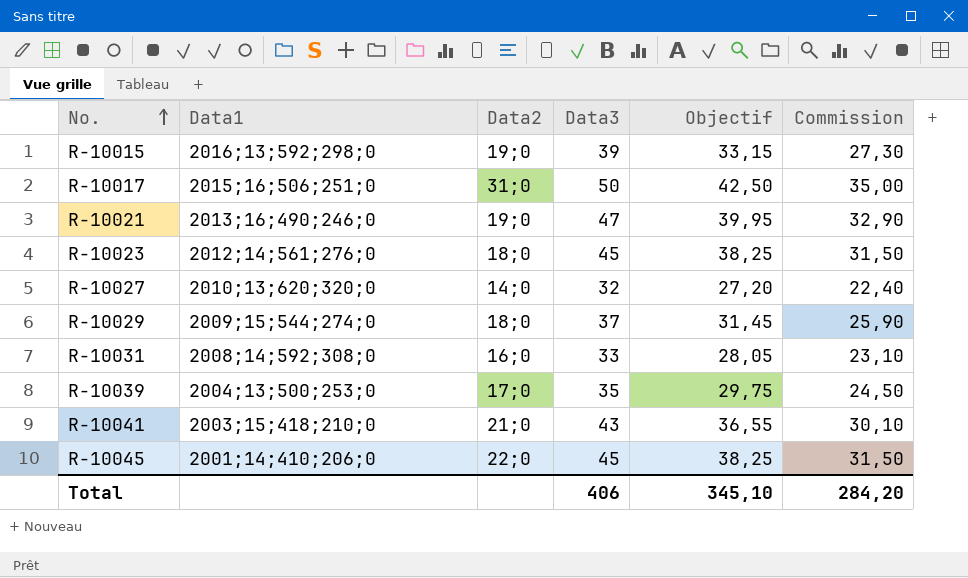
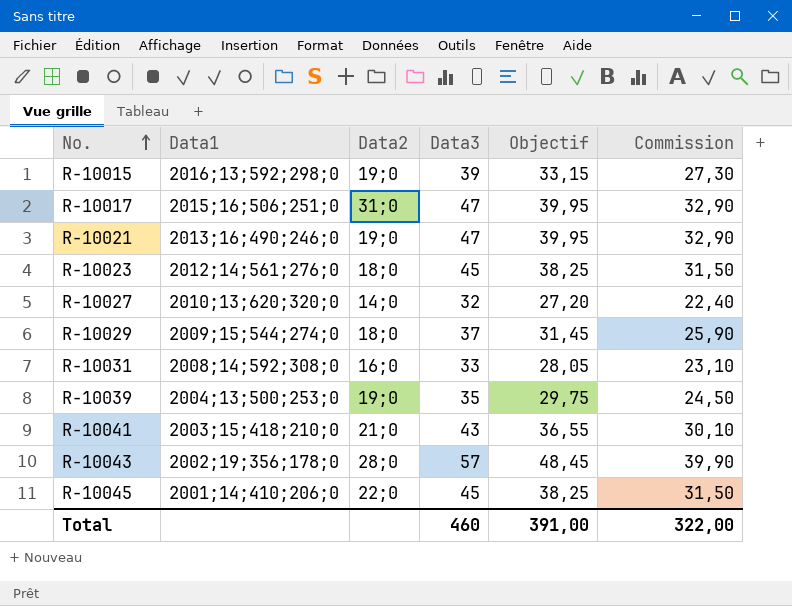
R-10017 | Data3: 50 -> 47
R-10017 | Objectif: 42,50 -> 39,95
R-10017 | Commission: 35,00 -> 32,90
R-10039 | Data2: 17;0 -> 19;0
row R-10043: none -> 2002;19;356;178;0 | 28;0 | 57 | 48,45 | 39,90
Total | Data3: 406 -> 460
Total | Objectif: 345,10 -> 391,00
Total | Commission: 284,20 -> 322,00

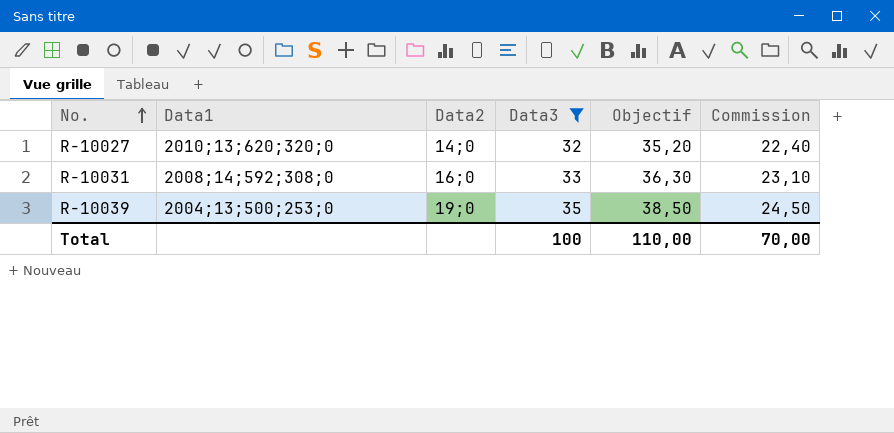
filter: none -> Data3 <= 35
column Objectif | formula: [Data3] * 0,85 -> [Data3] * 1,1
Total | Data3: 460 -> 100
Total | Objectif: 391,00 -> 110,00
Total | Commission: 322,00 -> 70,00

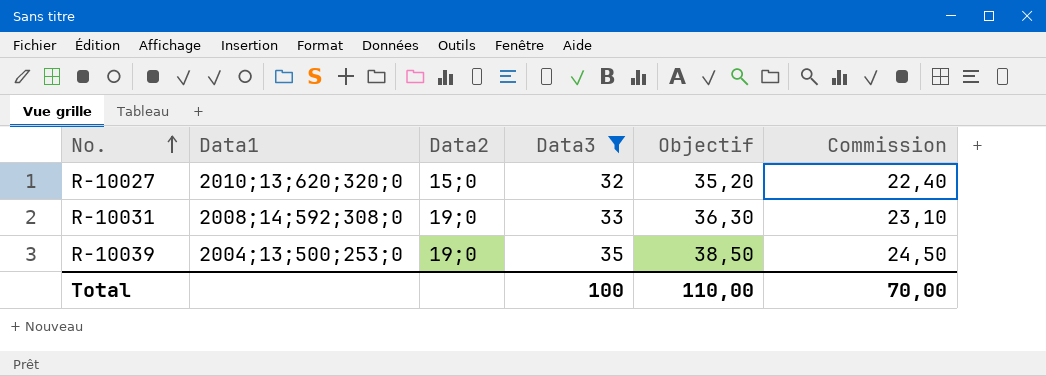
R-10027 | Data2: 14;0 -> 15;0
R-10031 | Data2: 16;0 -> 19;0

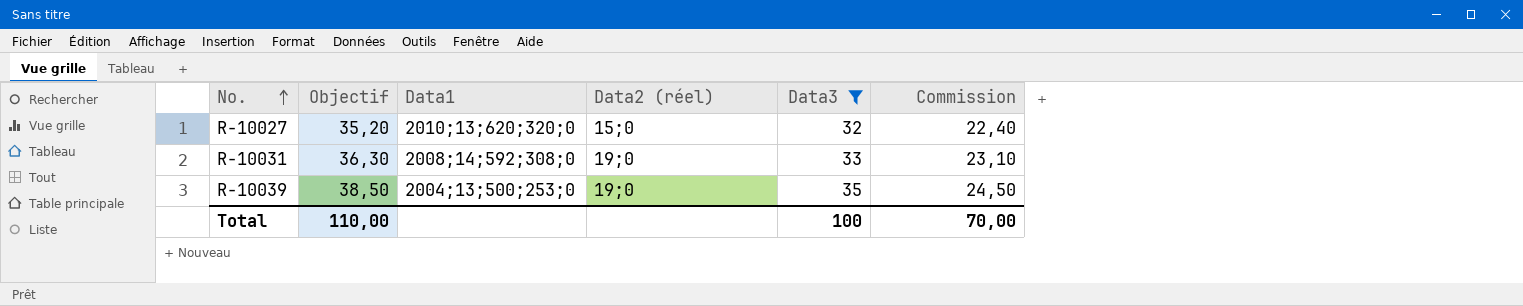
column Objectif | position: 5 -> 2
column name: Data2 -> Data2 (réel)

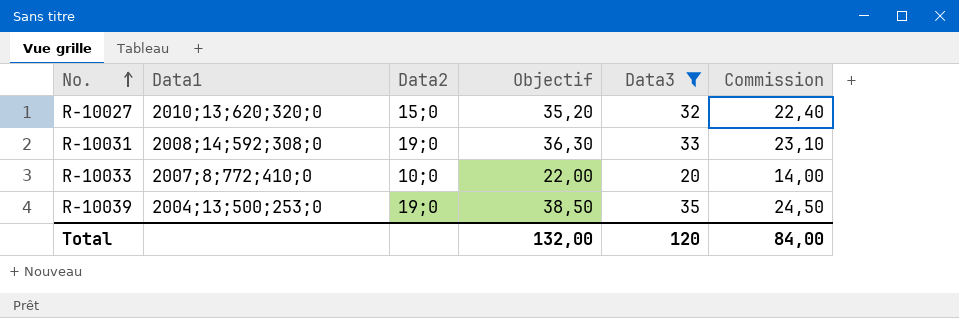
column name: Data2 (réel) -> Data2
column Objectif | position: 2 -> 4
row R-10033: none -> 2007;8;772;410;0 | 10;0 | 22,00 | 20 | 14,00
Total | Objectif: 110,00 -> 132,00
Total | Data3: 100 -> 120
Total | Commission: 70,00 -> 84,00

